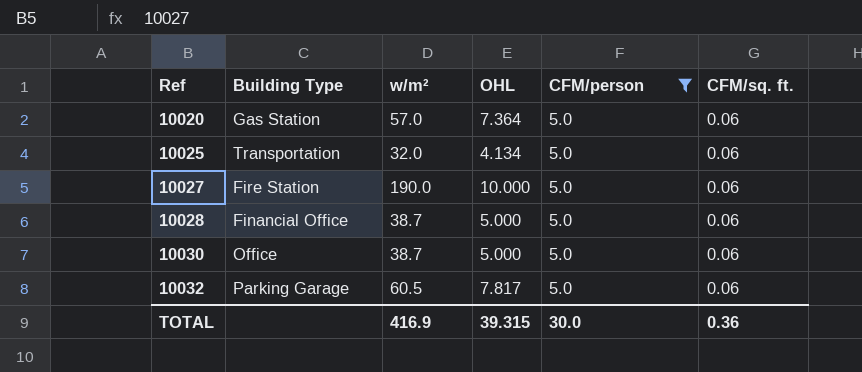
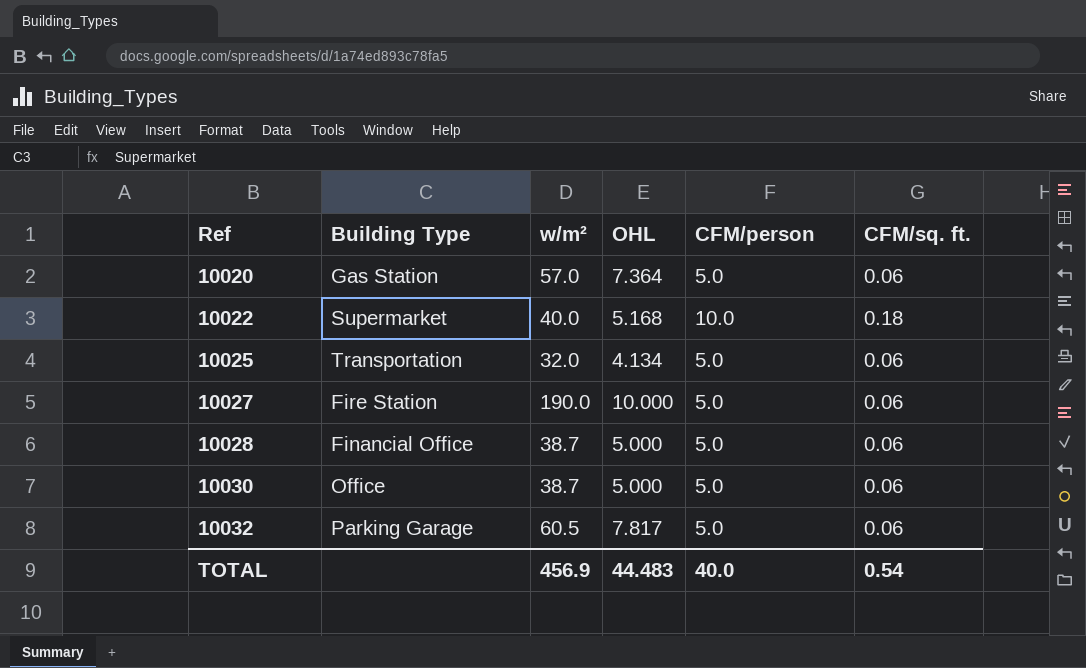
filter: CFM/person = 5.0 -> none
TOTAL | w/m²: 416.9 -> 456.9
TOTAL | OHL: 39.315 -> 44.483
TOTAL | CFM/person: 30.0 -> 40.0
TOTAL | CFM/sq. ft.: 0.36 -> 0.54

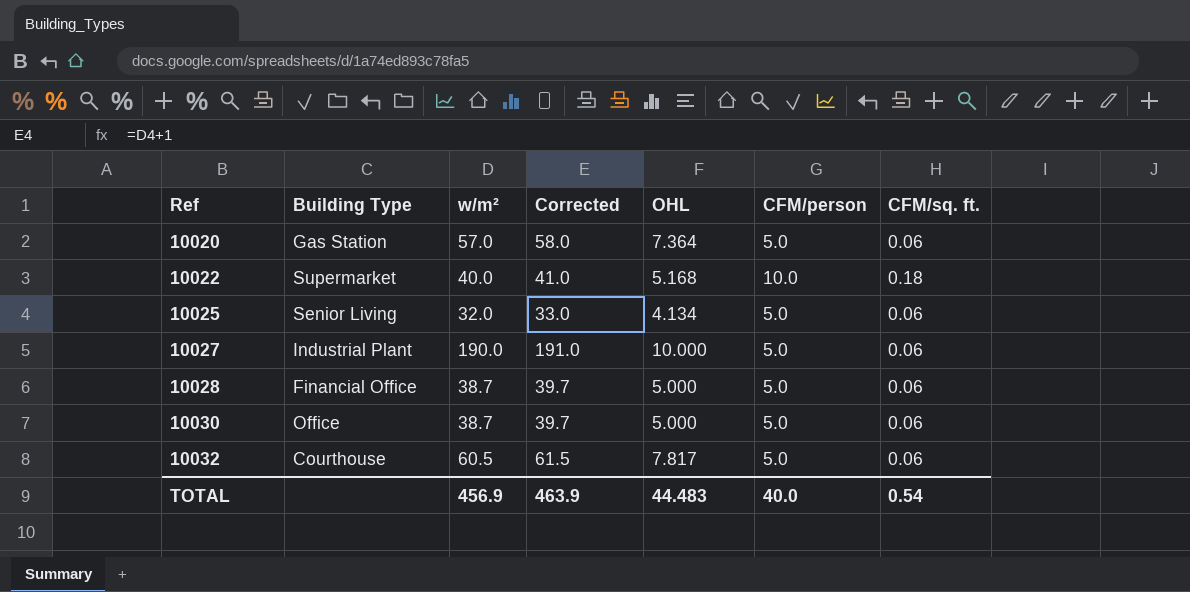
column Corrected | formula: none -> [w/m²] + 1
10025 | Building Type: Transportation -> Senior Living
10027 | Building Type: Fire Station -> Industrial Plant
10032 | Building Type: Parking Garage -> Courthouse

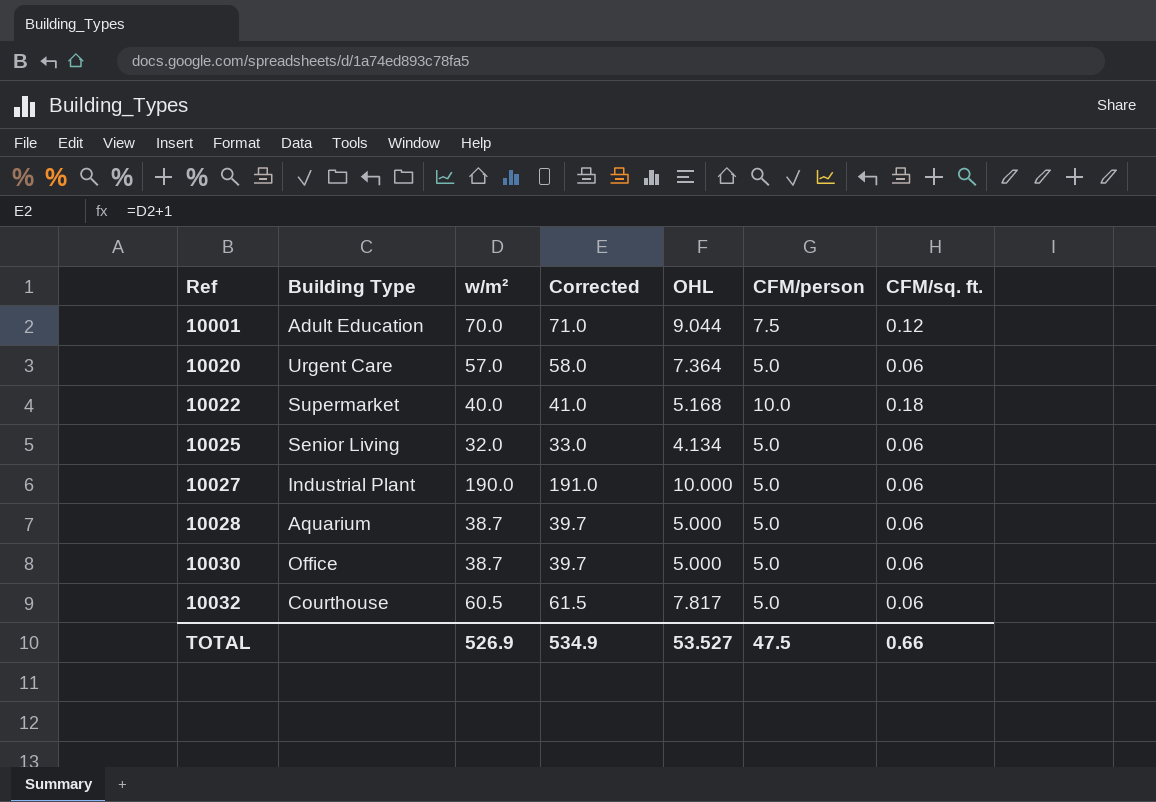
row 10001: none -> Adult Education | 70.0 | 71.0 | 9.044 | 7.5 | 0.12
10020 | Building Type: Gas Station -> Urgent Care
10028 | Building Type: Financial Office -> Aquarium
TOTAL | w/m²: 456.9 -> 526.9
TOTAL | Corrected: 463.9 -> 534.9
TOTAL | OHL: 44.483 -> 53.527
TOTAL | CFM/person: 40.0 -> 47.5
TOTAL | CFM/sq. ft.: 0.54 -> 0.66

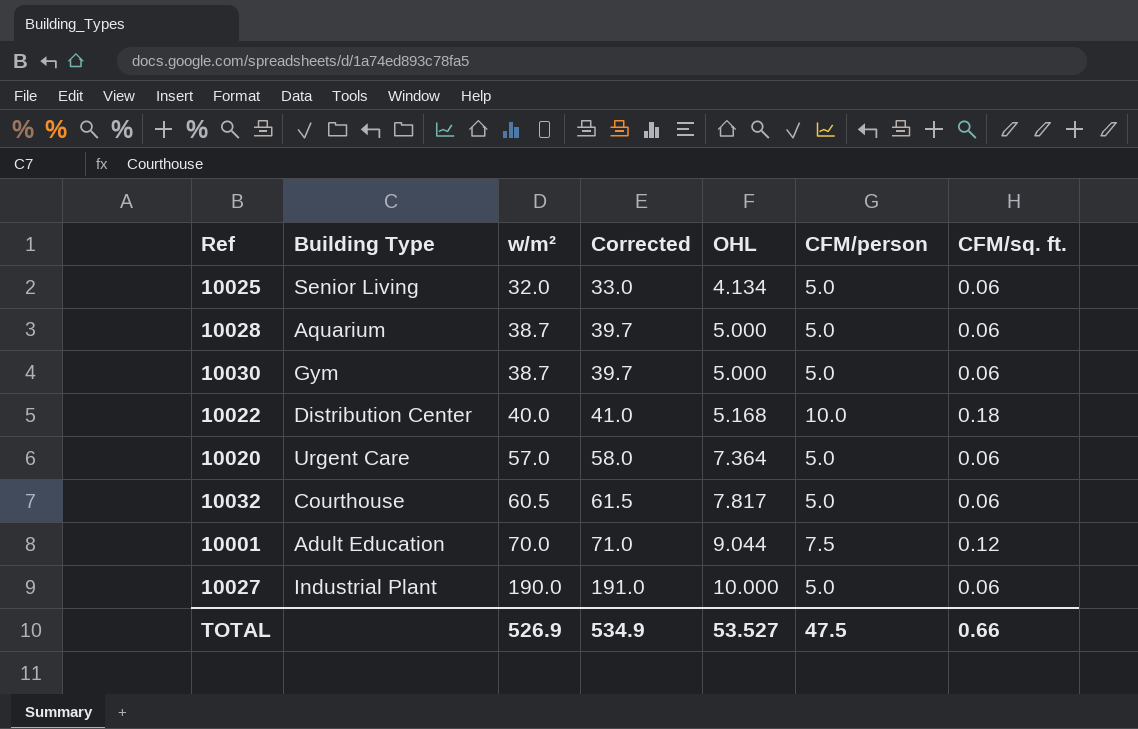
row order: Ref ascending -> w/m² ascending
10030 | Building Type: Office -> Gym
10022 | Building Type: Supermarket -> Distribution Center

